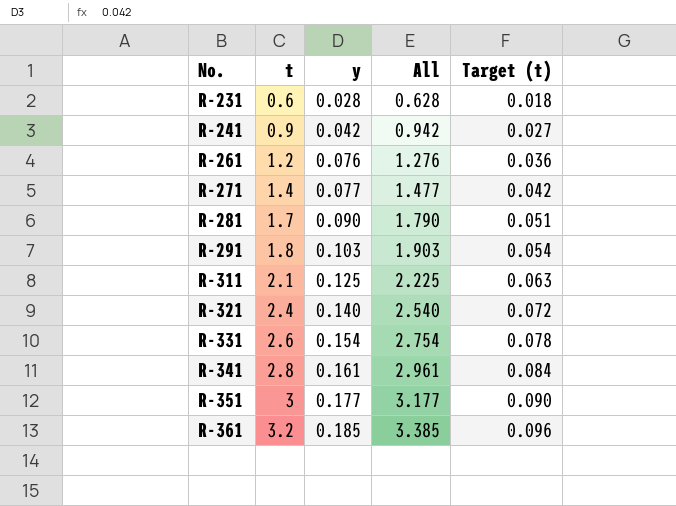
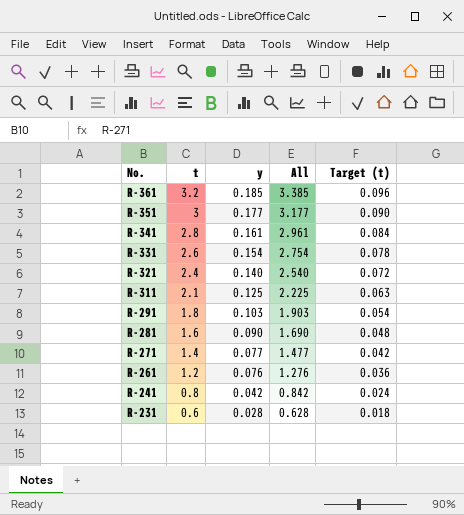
row order: No. ascending -> No. descending
R-281 | t: 1.7 -> 1.6
R-281 | All: 1.790 -> 1.690
R-281 | Target (t): 0.051 -> 0.048
R-241 | t: 0.9 -> 0.8
R-241 | All: 0.942 -> 0.842
R-241 | Target (t): 0.027 -> 0.024

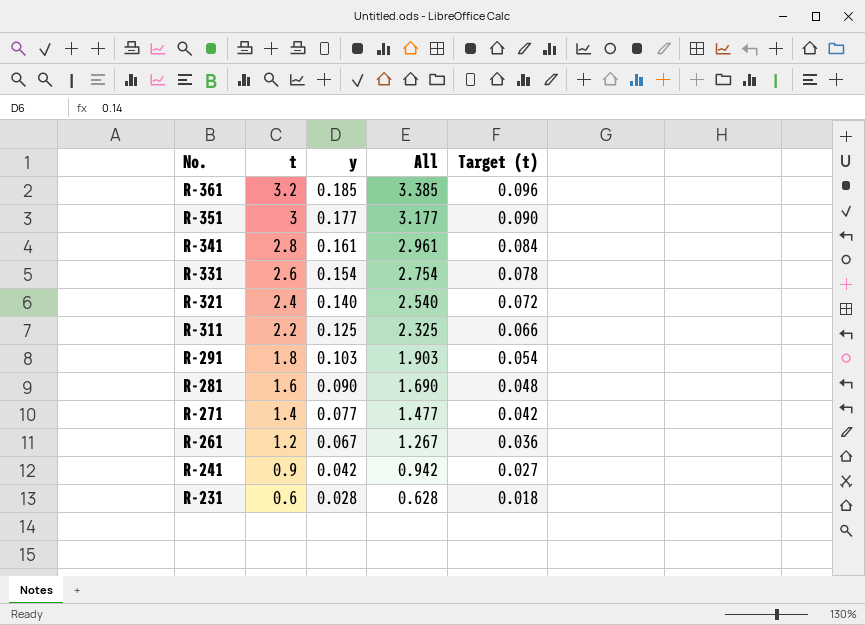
R-311 | t: 2.1 -> 2.2
R-311 | All: 2.225 -> 2.325
R-311 | Target (t): 0.063 -> 0.066
R-261 | y: 0.076 -> 0.067
R-261 | All: 1.276 -> 1.267
R-241 | t: 0.8 -> 0.9
R-241 | All: 0.842 -> 0.942
R-241 | Target (t): 0.024 -> 0.027

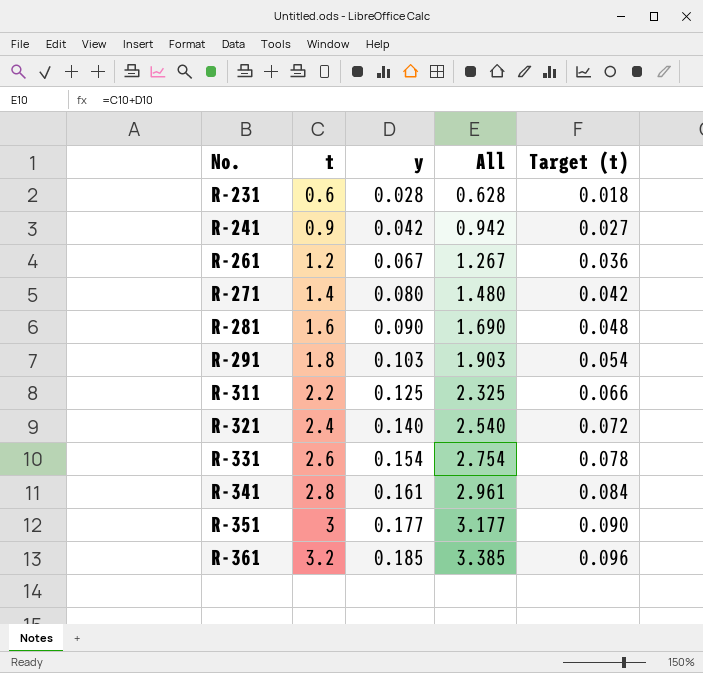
row order: No. descending -> No. ascending
R-271 | y: 0.077 -> 0.080
R-271 | All: 1.477 -> 1.480

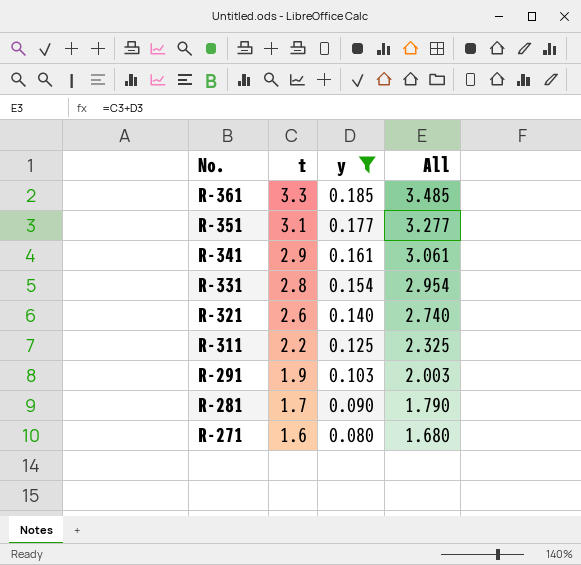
filter: none -> y >= 0.080
row order: No. ascending -> No. descending
column Target (t) | formula: [t] * 0.03 -> none
R-361 | t: 3.2 -> 3.3
R-361 | All: 3.385 -> 3.485
R-351 | t: 3 -> 3.1
R-351 | All: 3.177 -> 3.277
R-341 | t: 2.8 -> 2.9
R-341 | All: 2.961 -> 3.061
R-331 | t: 2.6 -> 2.8
R-331 | All: 2.754 -> 2.954
R-321 | t: 2.4 -> 2.6
R-321 | All: 2.540 -> 2.740
R-291 | t: 1.8 -> 1.9
R-291 | All: 1.903 -> 2.003
R-281 | t: 1.6 -> 1.7
R-281 | All: 1.690 -> 1.790
R-271 | t: 1.4 -> 1.6
R-271 | All: 1.480 -> 1.680

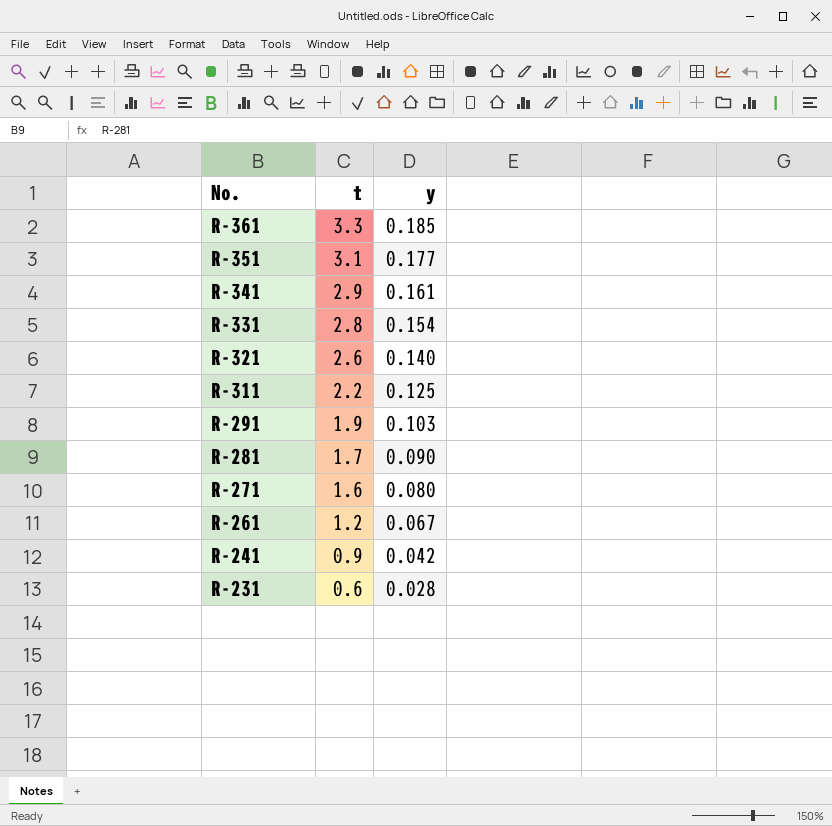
filter: y >= 0.080 -> none
column All | formula: [t] + [y] -> none

